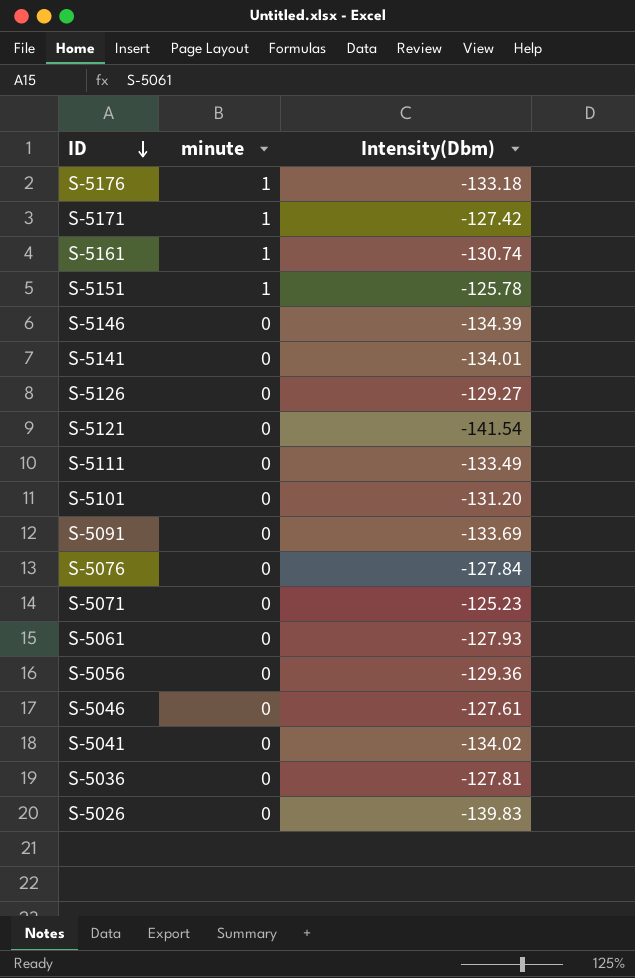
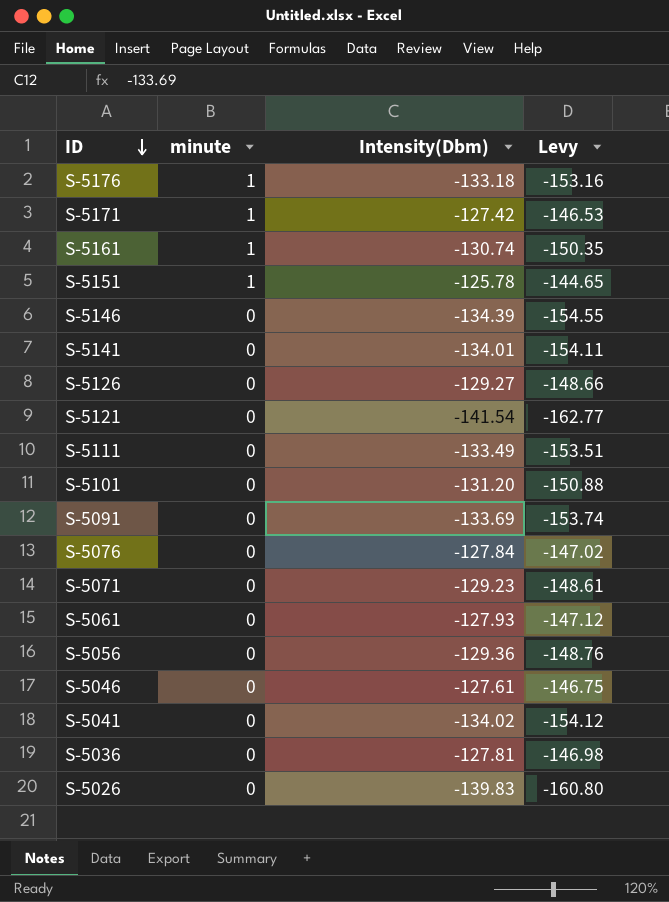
column Levy | formula: none -> [Intensity(Dbm)] * 1.15
S-5071 | Intensity(Dbm): -125.23 -> -129.23

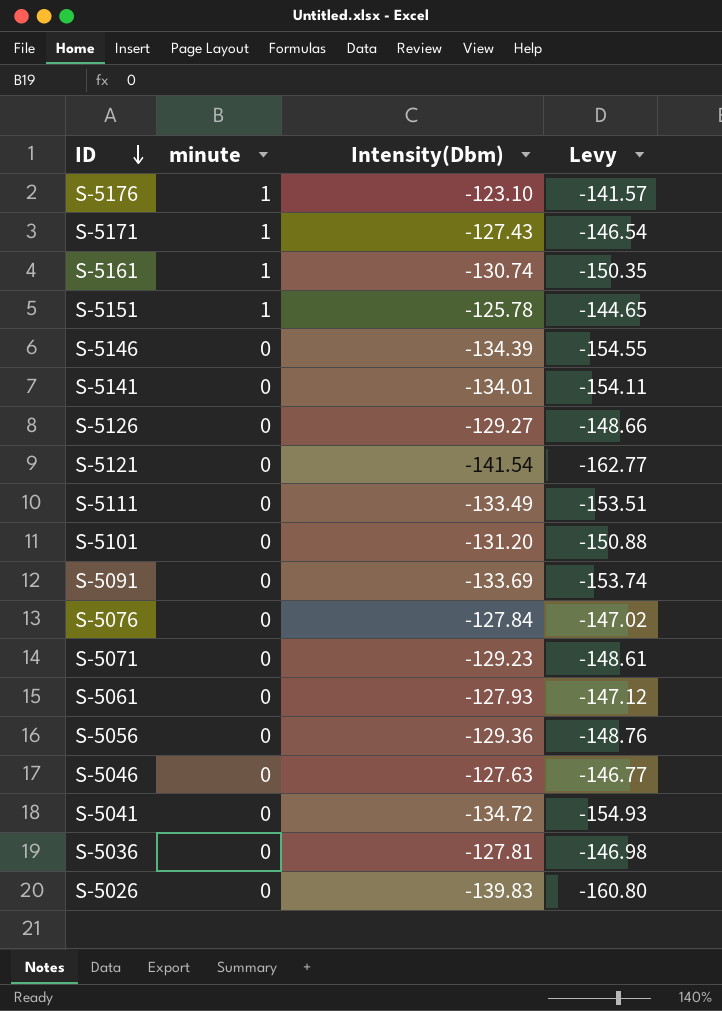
S-5176 | Intensity(Dbm): -133.18 -> -123.10
S-5176 | Levy: -153.16 -> -141.57
S-5171 | Intensity(Dbm): -127.42 -> -127.43
S-5171 | Levy: -146.53 -> -146.54
S-5046 | Intensity(Dbm): -127.61 -> -127.63
S-5046 | Levy: -146.75 -> -146.77
S-5041 | Intensity(Dbm): -134.02 -> -134.72
S-5041 | Levy: -154.12 -> -154.93

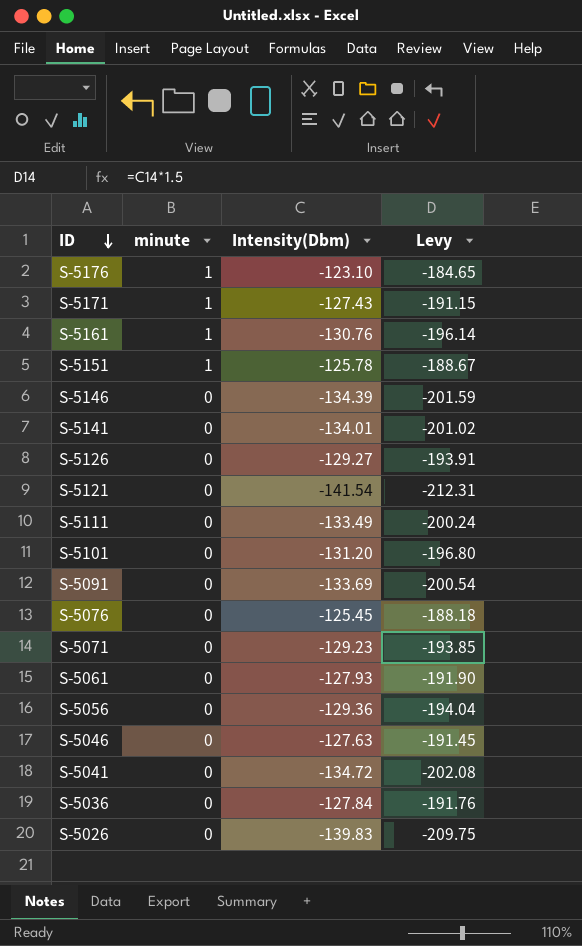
column Levy | formula: [Intensity(Dbm)] * 1.15 -> [Intensity(Dbm)] * 1.5
S-5161 | Intensity(Dbm): -130.74 -> -130.76
S-5076 | Intensity(Dbm): -127.84 -> -125.45
S-5036 | Intensity(Dbm): -127.81 -> -127.84

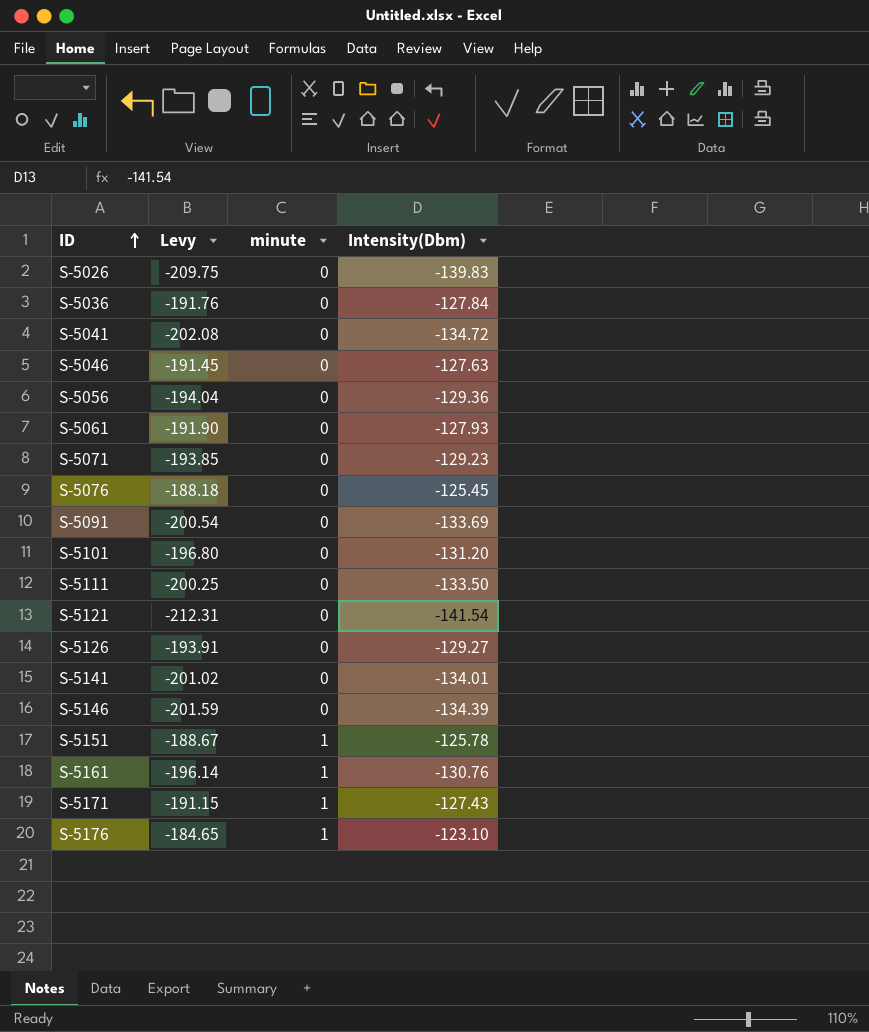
row order: ID descending -> ID ascending
column Levy | position: 4 -> 2
S-5111 | Levy: -200.24 -> -200.25
S-5111 | Intensity(Dbm): -133.49 -> -133.50

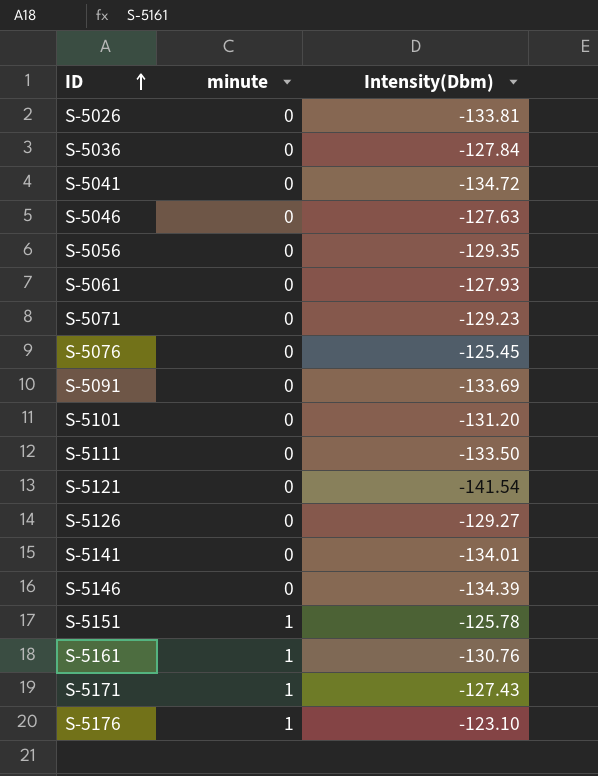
column Levy | formula: [Intensity(Dbm)] * 1.5 -> none
S-5026 | Intensity(Dbm): -139.83 -> -133.81
S-5056 | Intensity(Dbm): -129.36 -> -129.35

